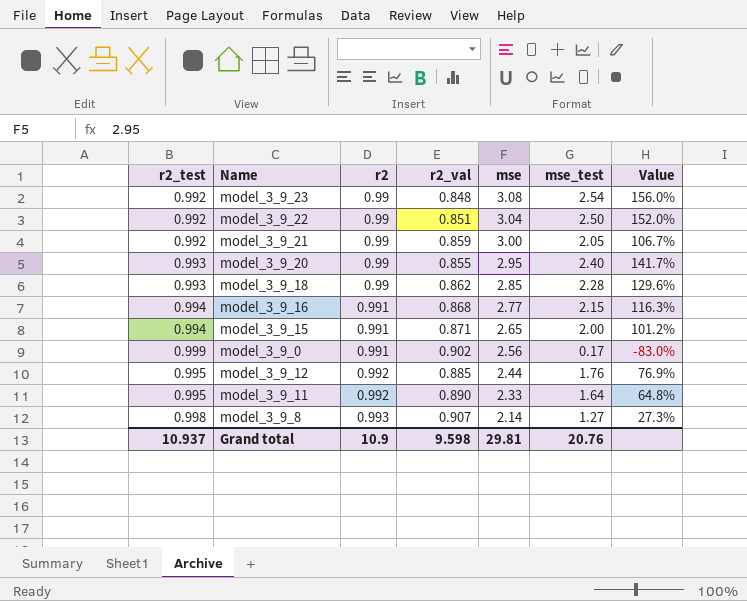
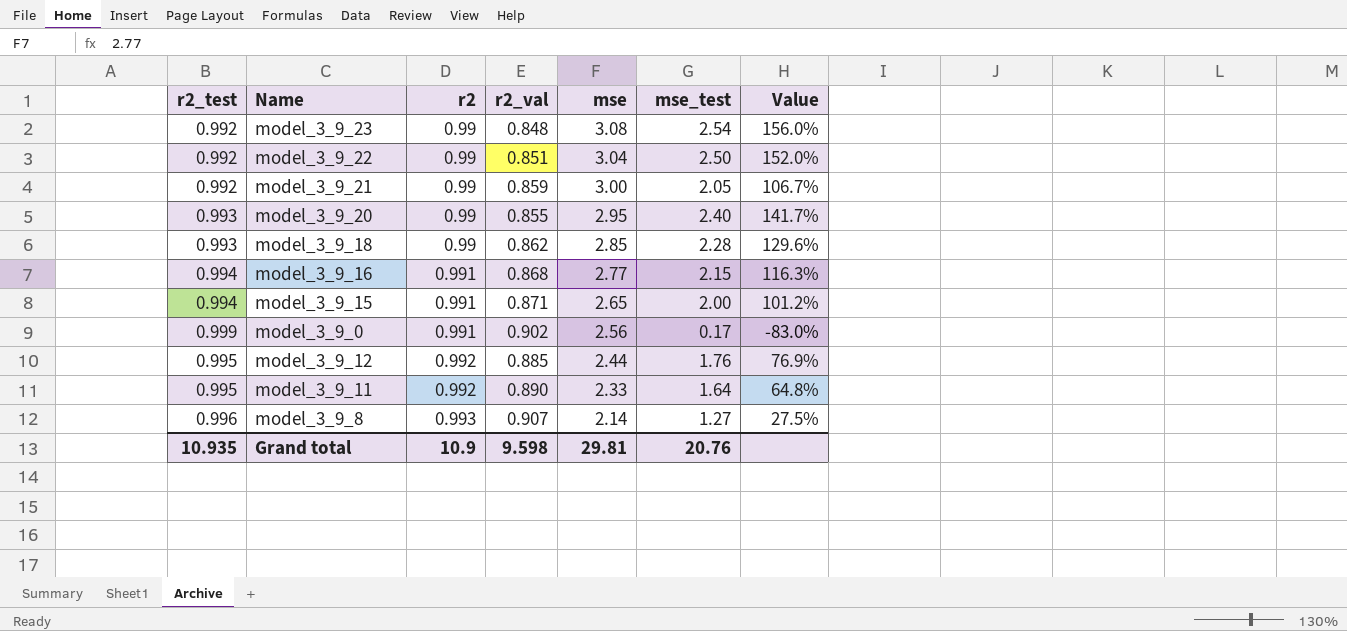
model_3_9_8 | r2_test: 0.998 -> 0.996
model_3_9_8 | Value: 27.3% -> 27.5%
Grand total | r2_test: 10.937 -> 10.935

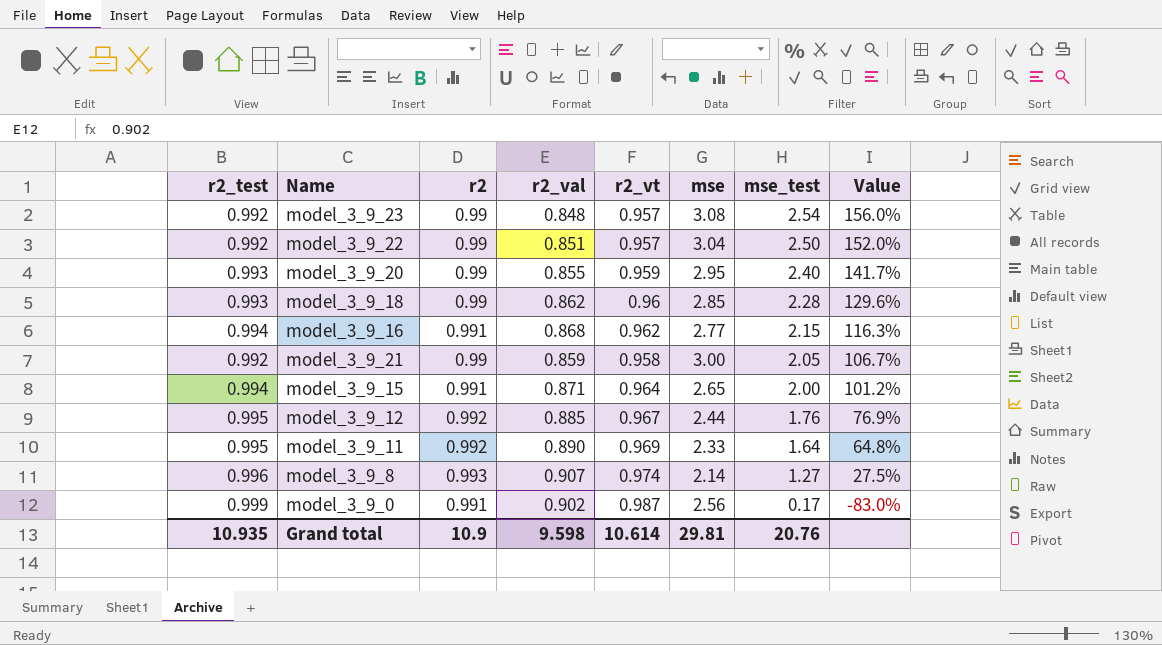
row order: r2 ascending -> mse_test descending
column r2_vt | position: none -> 5

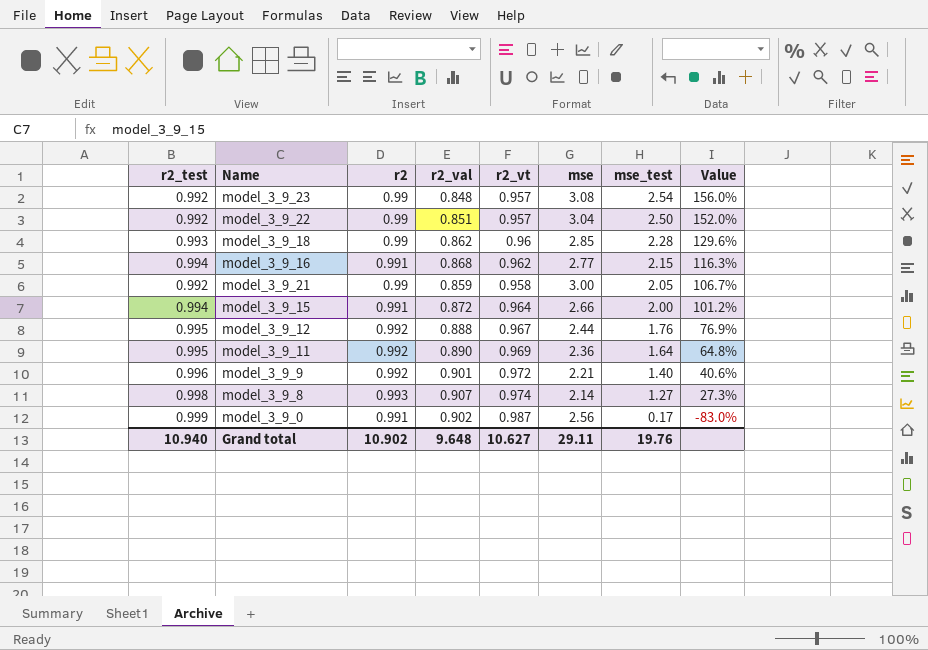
row model_3_9_20: 0.993 | 0.99 | 0.855 | 0.959 | 2.95 | 2.40 | 141.7% -> none
model_3_9_15 | r2_val: 0.871 -> 0.872
model_3_9_15 | mse: 2.65 -> 2.66
model_3_9_12 | r2_val: 0.885 -> 0.888
model_3_9_11 | mse: 2.33 -> 2.36
row model_3_9_9: none -> 0.996 | 0.992 | 0.901 | 0.972 | 2.21 | 1.40 | 40.6%
model_3_9_8 | r2_test: 0.996 -> 0.998
model_3_9_8 | Value: 27.5% -> 27.3%
Grand total | r2_test: 10.935 -> 10.940
Grand total | r2: 10.9 -> 10.902
Grand total | r2_val: 9.598 -> 9.648
Grand total | r2_vt: 10.614 -> 10.627
Grand total | mse: 29.81 -> 29.11
Grand total | mse_test: 20.76 -> 19.76

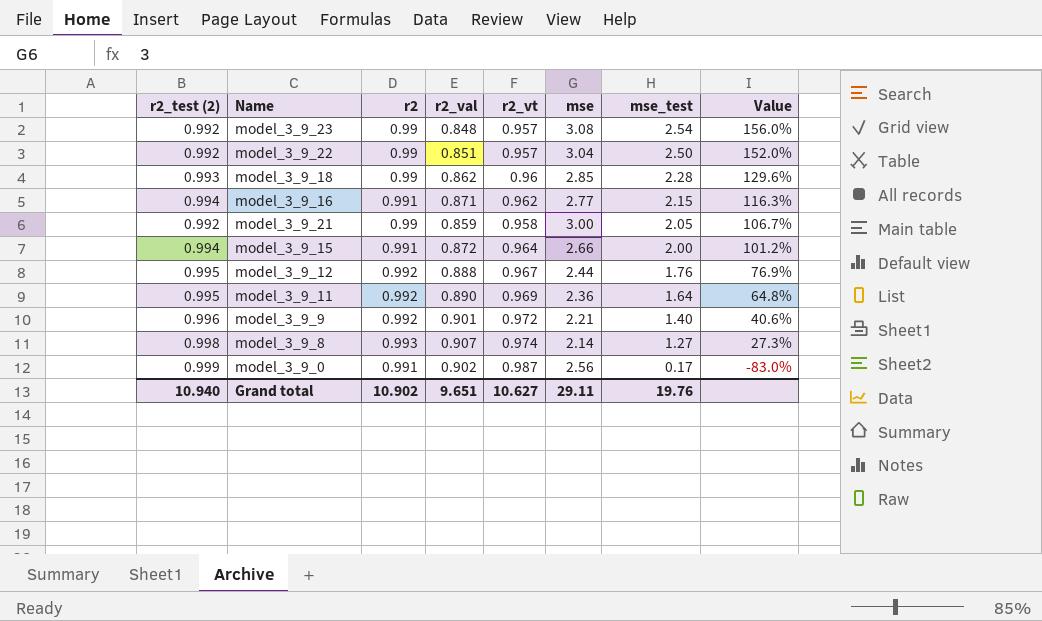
column name: r2_test -> r2_test (2)
model_3_9_16 | r2_val: 0.868 -> 0.871
Grand total | r2_val: 9.648 -> 9.651

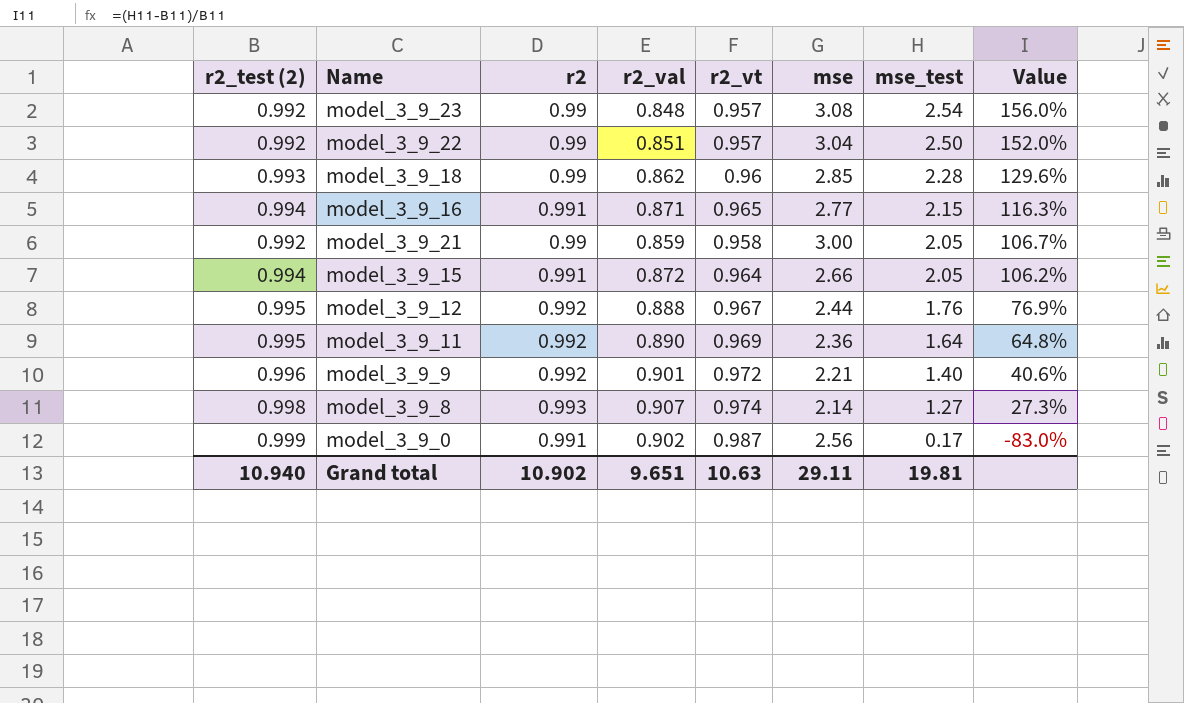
model_3_9_16 | r2_vt: 0.962 -> 0.965
model_3_9_15 | mse_test: 2.00 -> 2.05
model_3_9_15 | Value: 101.2% -> 106.2%
Grand total | r2_vt: 10.627 -> 10.63
Grand total | mse_test: 19.76 -> 19.81

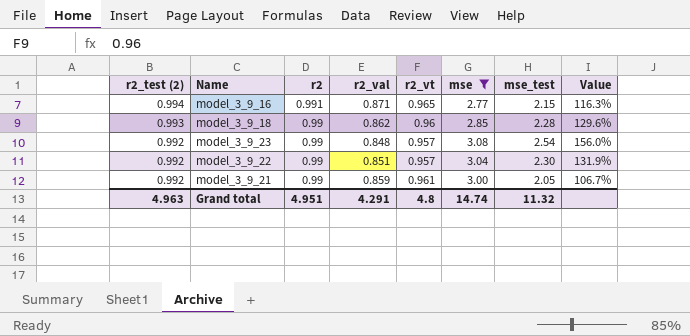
filter: none -> mse >= 2.77
row order: mse_test descending -> r2_test (2) descending
model_3_9_22 | mse_test: 2.50 -> 2.30
model_3_9_22 | Value: 152.0% -> 131.9%
model_3_9_21 | r2_vt: 0.958 -> 0.961
Grand total | r2_test (2): 10.940 -> 4.963
Grand total | r2: 10.902 -> 4.951
Grand total | r2_val: 9.651 -> 4.291
Grand total | r2_vt: 10.63 -> 4.8
Grand total | mse: 29.11 -> 14.74
Grand total | mse_test: 19.81 -> 11.32

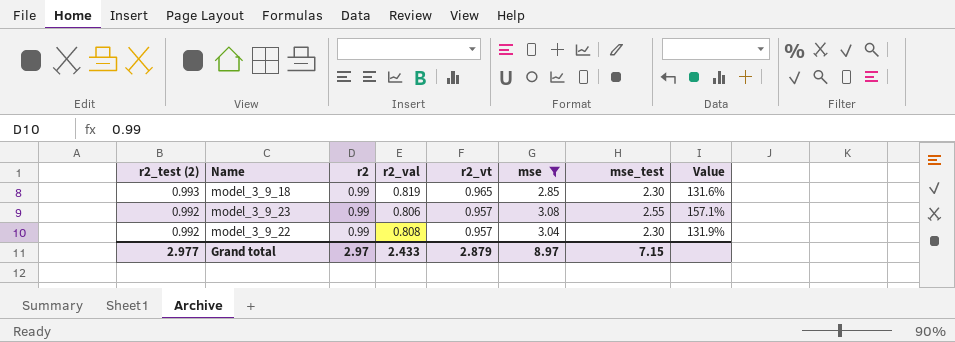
row model_3_9_16: 0.994 | 0.991 | 0.871 | 0.965 | 2.77 | 2.15 | 116.3% -> none
row model_3_9_21: 0.992 | 0.99 | 0.859 | 0.961 | 3.00 | 2.05 | 106.7% -> none
model_3_9_18 | r2_val: 0.862 -> 0.819
model_3_9_18 | r2_vt: 0.96 -> 0.965
model_3_9_18 | mse_test: 2.28 -> 2.30
model_3_9_18 | Value: 129.6% -> 131.6%
model_3_9_23 | r2_val: 0.848 -> 0.806
model_3_9_23 | mse_test: 2.54 -> 2.55
model_3_9_23 | Value: 156.0% -> 157.1%
model_3_9_22 | r2_val: 0.851 -> 0.808
Grand total | r2_test (2): 4.963 -> 2.977
Grand total | r2: 4.951 -> 2.97
Grand total | r2_val: 4.291 -> 2.433
Grand total | r2_vt: 4.8 -> 2.879
Grand total | mse: 14.74 -> 8.97
Grand total | mse_test: 11.32 -> 7.15

